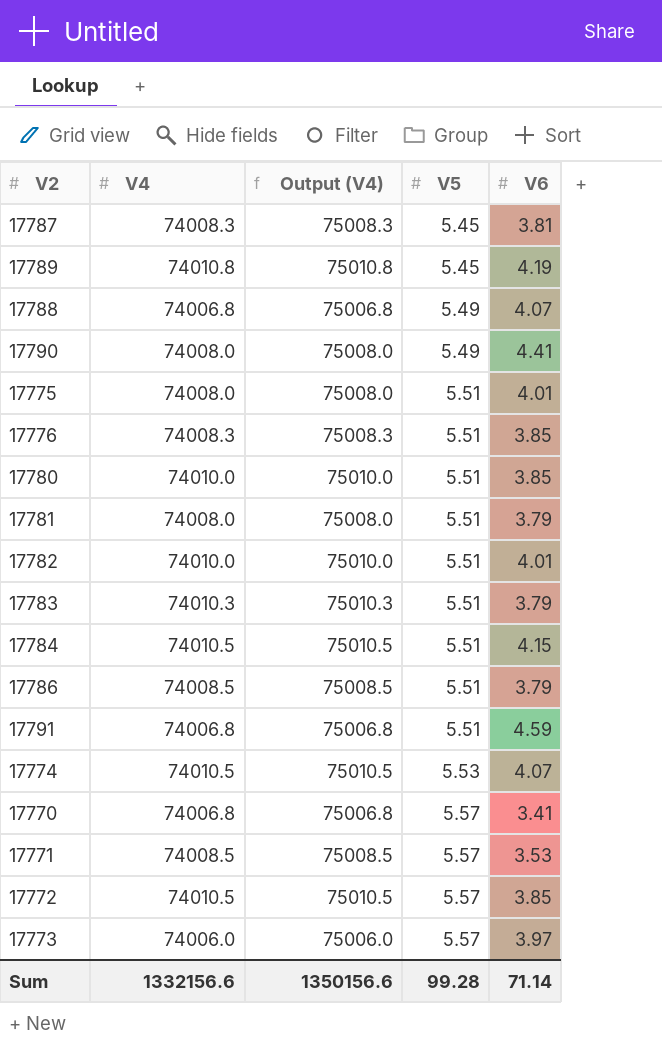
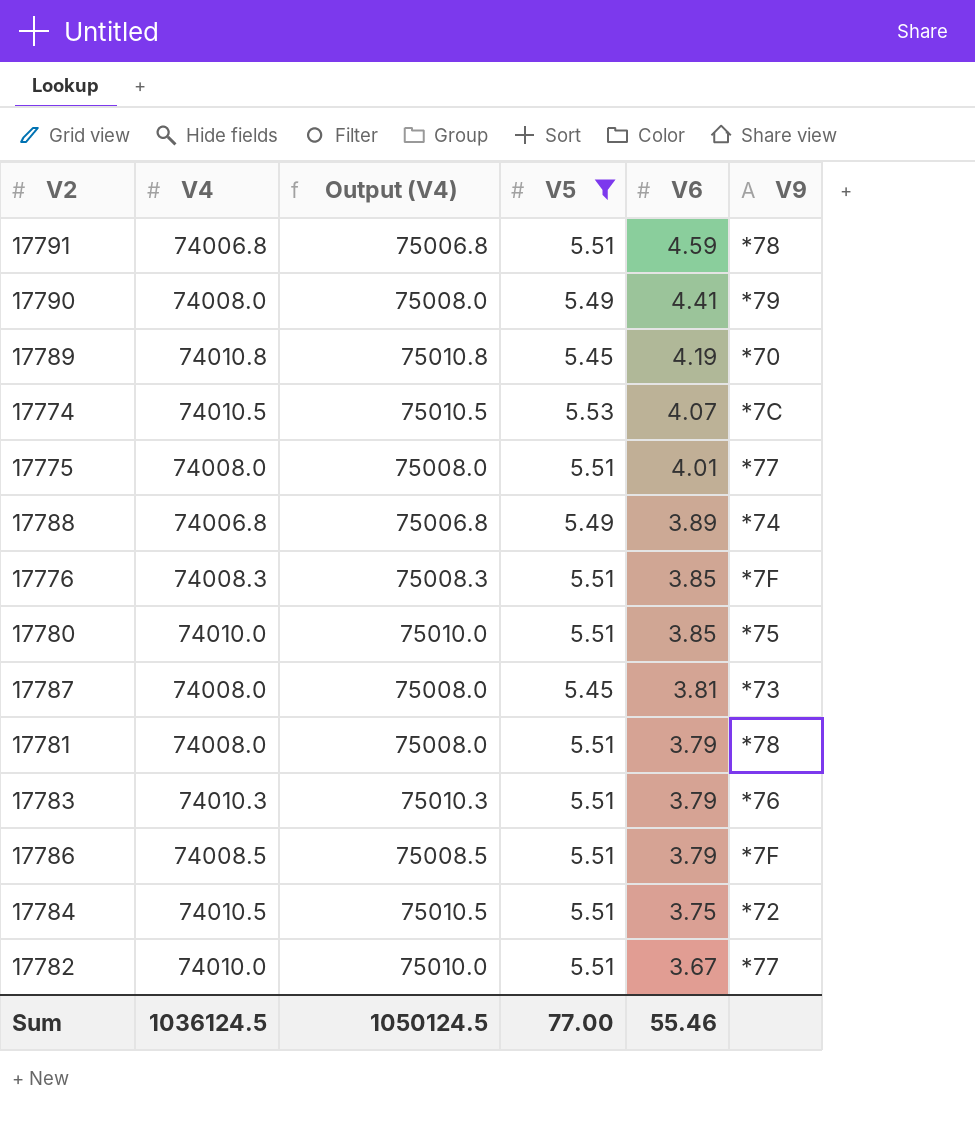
filter: none -> V5 != 5.57
row order: V5 ascending -> V6 descending
column V9 | position: none -> 6
17788 | V6: 4.07 -> 3.89
17787 | V4: 74008.3 -> 74008.0
17787 | Output (V4): 75008.3 -> 75008.0
17784 | V6: 4.15 -> 3.75
17782 | V6: 4.01 -> 3.67
Sum | V4: 1332156.6 -> 1036124.5
Sum | Output (V4): 1350156.6 -> 1050124.5
Sum | V5: 99.28 -> 77.00
Sum | V6: 71.14 -> 55.46

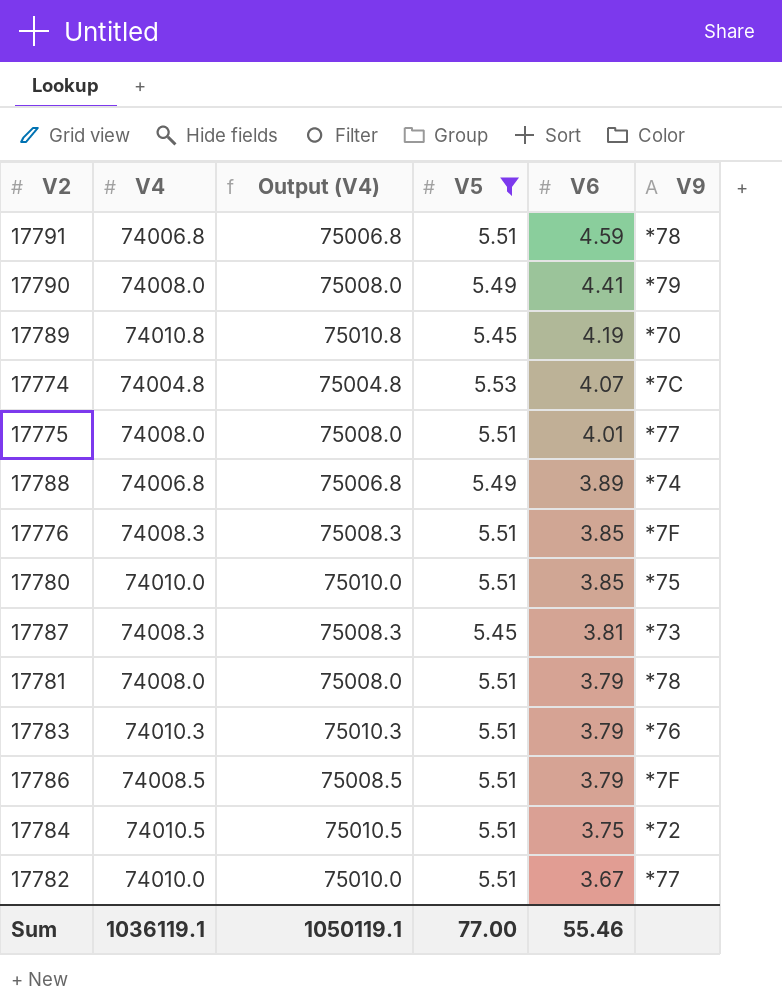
17774 | V4: 74010.5 -> 74004.8
17774 | Output (V4): 75010.5 -> 75004.8
17787 | V4: 74008.0 -> 74008.3
17787 | Output (V4): 75008.0 -> 75008.3
Sum | V4: 1036124.5 -> 1036119.1
Sum | Output (V4): 1050124.5 -> 1050119.1

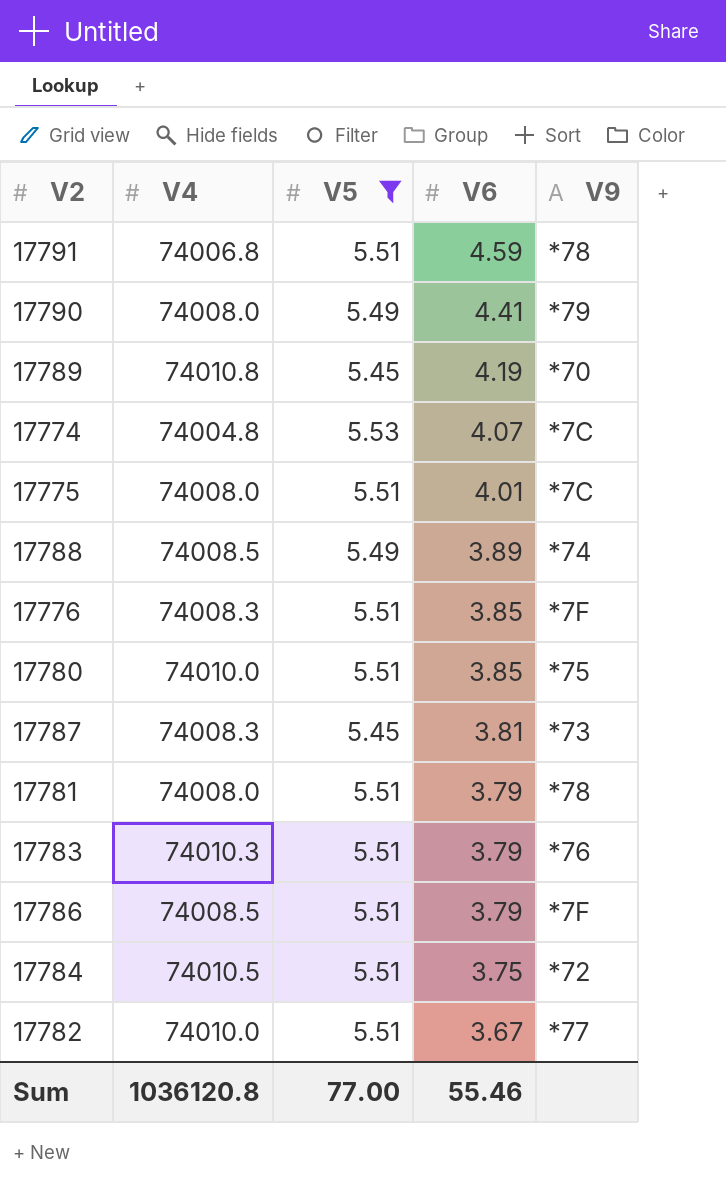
column Output (V4) | formula: [V4] + 1000 -> none
17775 | V9: *77 -> *7C
17788 | V4: 74006.8 -> 74008.5
Sum | V4: 1036119.1 -> 1036120.8

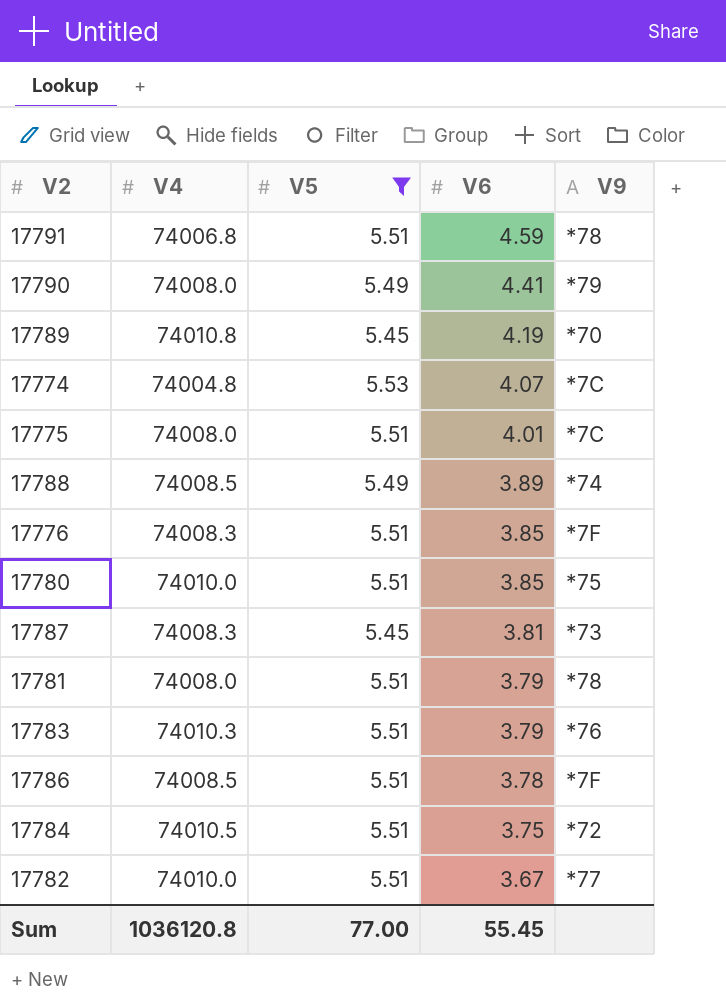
17786 | V6: 3.79 -> 3.78
Sum | V6: 55.46 -> 55.45

